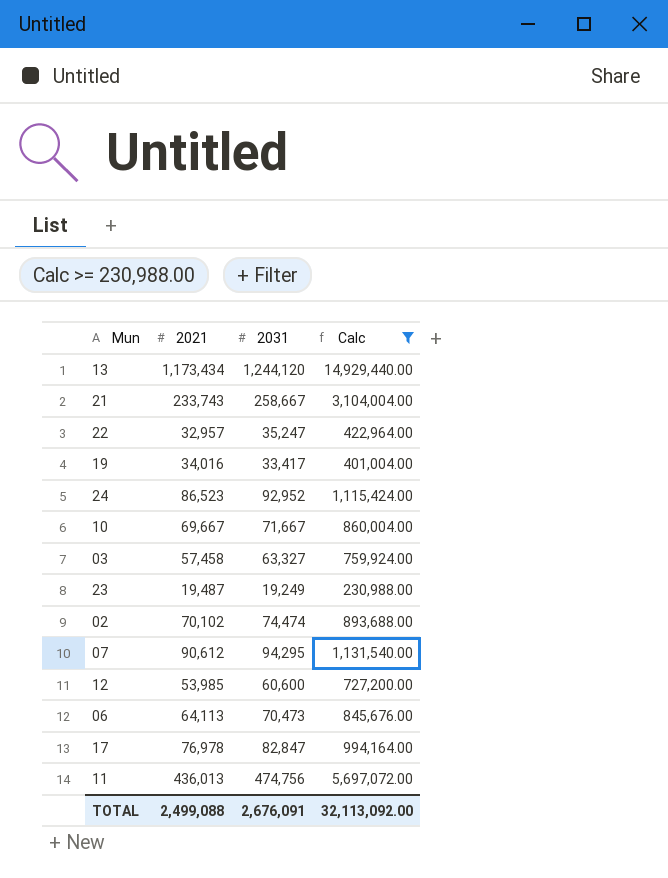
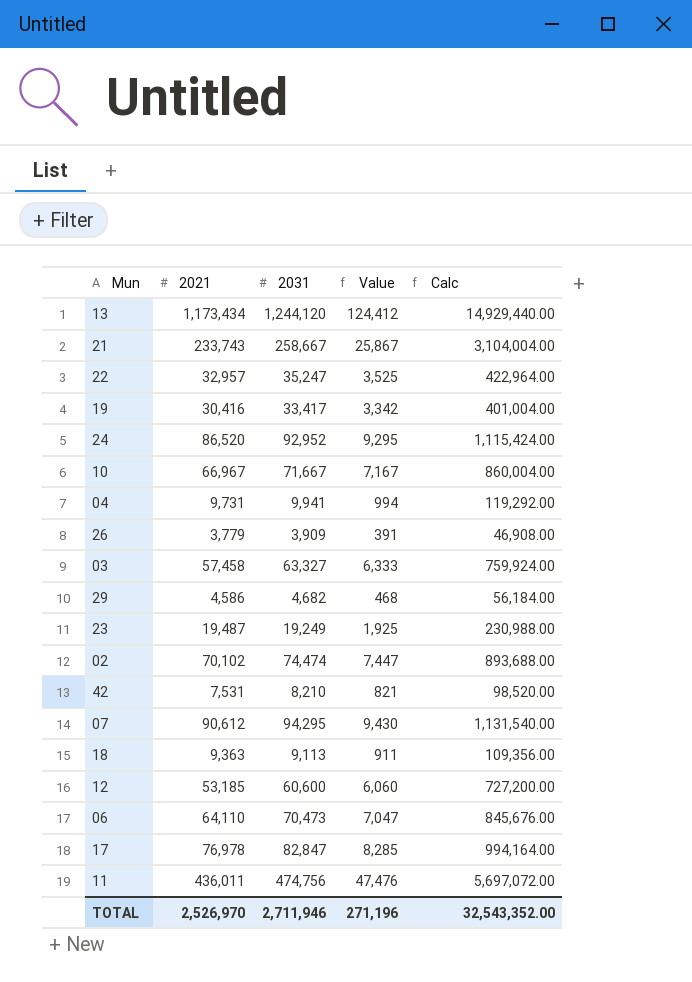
filter: Calc >= 230,988.00 -> none
column Value | formula: none -> [2031] * 0.1
19 | 2021: 34,016 -> 30,416
24 | 2021: 86,523 -> 86,520
10 | 2021: 69,667 -> 66,967
12 | 2021: 53,985 -> 53,185
06 | 2021: 64,113 -> 64,110
11 | 2021: 436,013 -> 436,011
TOTAL | 2021: 2,499,088 -> 2,526,970
TOTAL | 2031: 2,676,091 -> 2,711,946
TOTAL | Calc: 32,113,092.00 -> 32,543,352.00

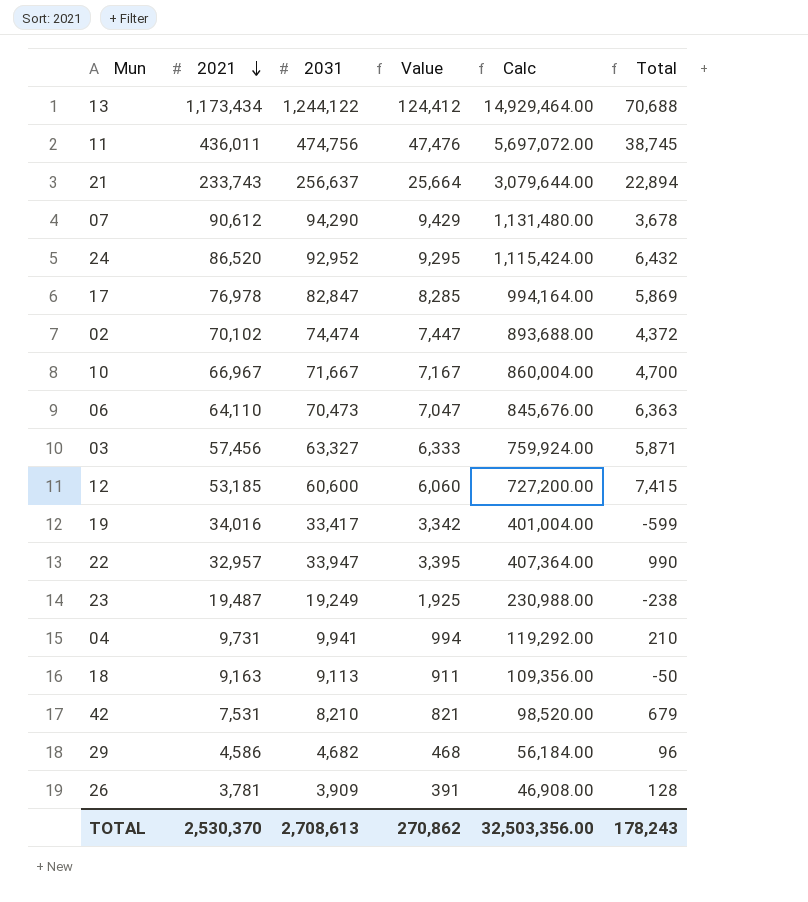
row order: none -> 2021 descending
column Total | formula: none -> [2031] - [2021]
13 | 2031: 1,244,120 -> 1,244,122
13 | Calc: 14,929,440.00 -> 14,929,464.00
21 | 2031: 258,667 -> 256,637
21 | Value: 25,867 -> 25,664
21 | Calc: 3,104,004.00 -> 3,079,644.00
07 | 2031: 94,295 -> 94,290
07 | Value: 9,430 -> 9,429
07 | Calc: 1,131,540.00 -> 1,131,480.00
03 | 2021: 57,458 -> 57,456
19 | 2021: 30,416 -> 34,016
22 | 2031: 35,247 -> 33,947
22 | Value: 3,525 -> 3,395
22 | Calc: 422,964.00 -> 407,364.00
18 | 2021: 9,363 -> 9,163
26 | 2021: 3,779 -> 3,781
TOTAL | 2021: 2,526,970 -> 2,530,370
TOTAL | 2031: 2,711,946 -> 2,708,613
TOTAL | Value: 271,196 -> 270,862
TOTAL | Calc: 32,543,352.00 -> 32,503,356.00

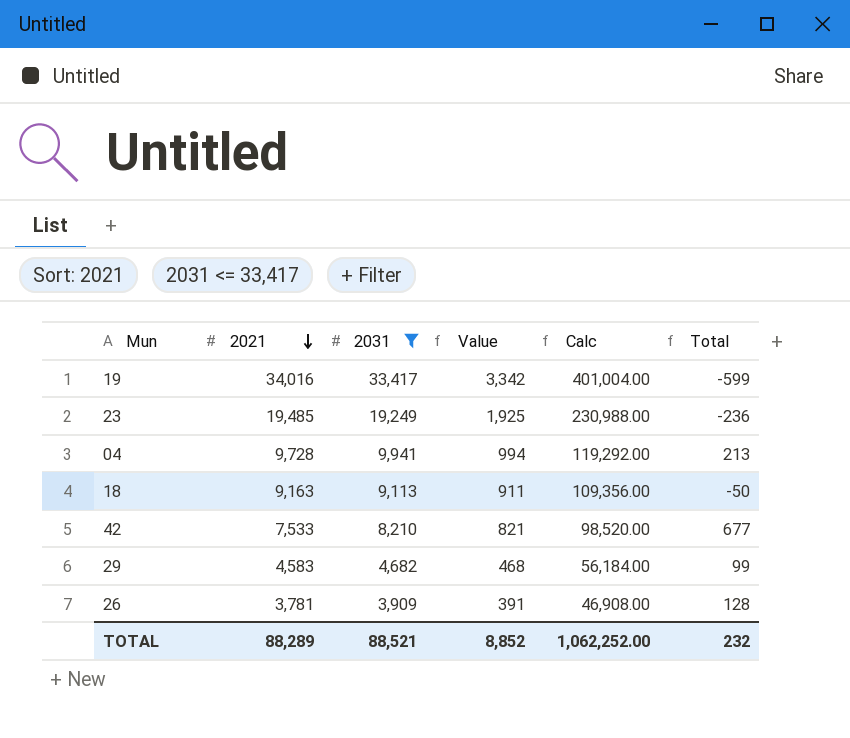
filter: none -> 2031 <= 33,417
23 | 2021: 19,487 -> 19,485
23 | Total: -238 -> -236
04 | 2021: 9,731 -> 9,728
04 | Total: 210 -> 213
42 | 2021: 7,531 -> 7,533
42 | Total: 679 -> 677
29 | 2021: 4,586 -> 4,583
29 | Total: 96 -> 99
TOTAL | 2021: 2,530,370 -> 88,289
TOTAL | 2031: 2,708,613 -> 88,521
TOTAL | Value: 270,862 -> 8,852
TOTAL | Calc: 32,503,356.00 -> 1,062,252.00
TOTAL | Total: 178,243 -> 232

